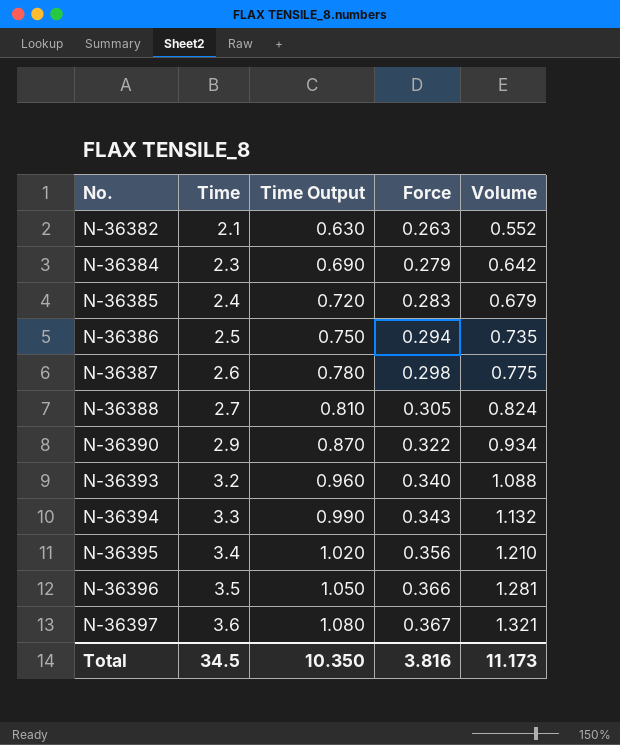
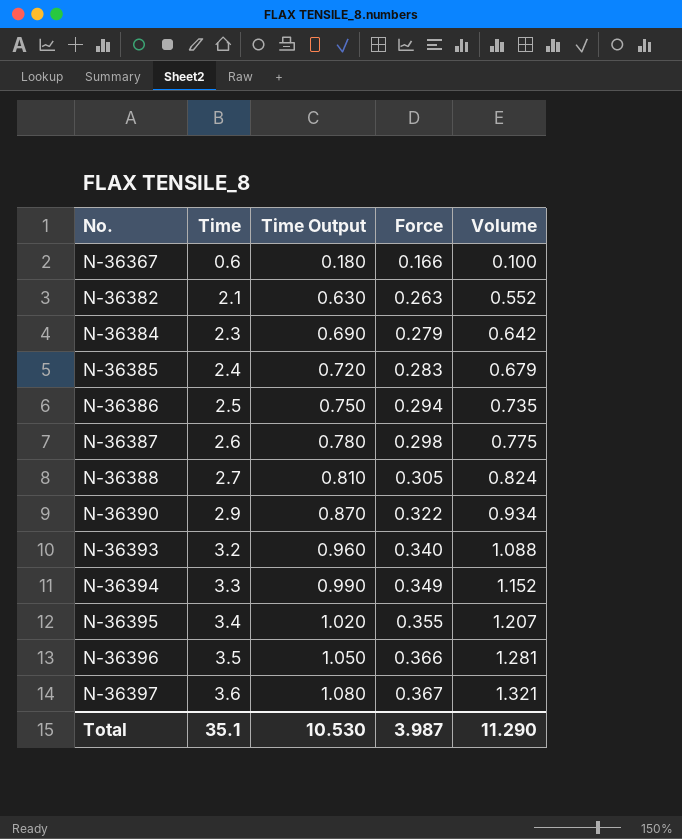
row N-36367: none -> 0.6 | 0.180 | 0.166 | 0.100
N-36394 | Force: 0.343 -> 0.349
N-36394 | Volume: 1.132 -> 1.152
N-36395 | Force: 0.356 -> 0.355
N-36395 | Volume: 1.210 -> 1.207
Total | Time: 34.5 -> 35.1
Total | Time Output: 10.350 -> 10.530
Total | Force: 3.816 -> 3.987
Total | Volume: 11.173 -> 11.290

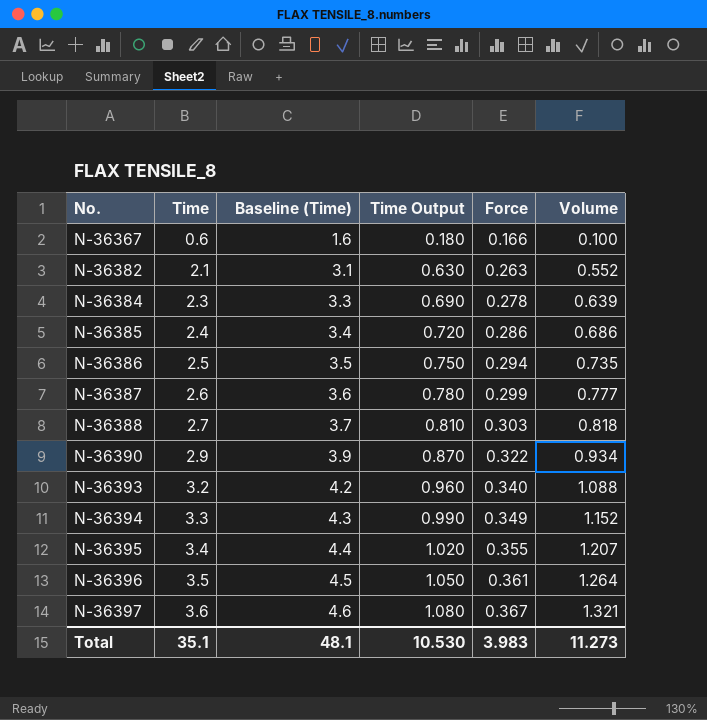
column Baseline (Time) | formula: none -> [Time] + 1
N-36384 | Force: 0.279 -> 0.278
N-36384 | Volume: 0.642 -> 0.639
N-36385 | Force: 0.283 -> 0.286
N-36385 | Volume: 0.679 -> 0.686
N-36387 | Force: 0.298 -> 0.299
N-36387 | Volume: 0.775 -> 0.777
N-36388 | Force: 0.305 -> 0.303
N-36388 | Volume: 0.824 -> 0.818
N-36396 | Force: 0.366 -> 0.361
N-36396 | Volume: 1.281 -> 1.264
Total | Force: 3.987 -> 3.983
Total | Volume: 11.290 -> 11.273

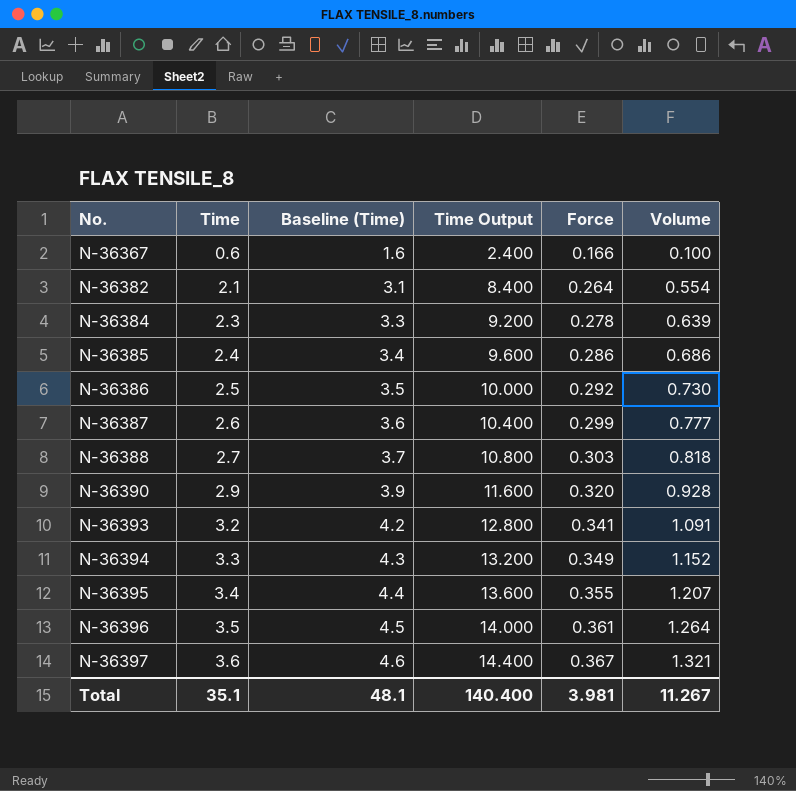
column Time Output | formula: [Time] * 0.3 -> [Time] * 4
N-36382 | Force: 0.263 -> 0.264
N-36382 | Volume: 0.552 -> 0.554
N-36386 | Force: 0.294 -> 0.292
N-36386 | Volume: 0.735 -> 0.730
N-36390 | Force: 0.322 -> 0.320
N-36390 | Volume: 0.934 -> 0.928
N-36393 | Force: 0.340 -> 0.341
N-36393 | Volume: 1.088 -> 1.091
Total | Time Output: 10.530 -> 140.400
Total | Force: 3.983 -> 3.981
Total | Volume: 11.273 -> 11.267

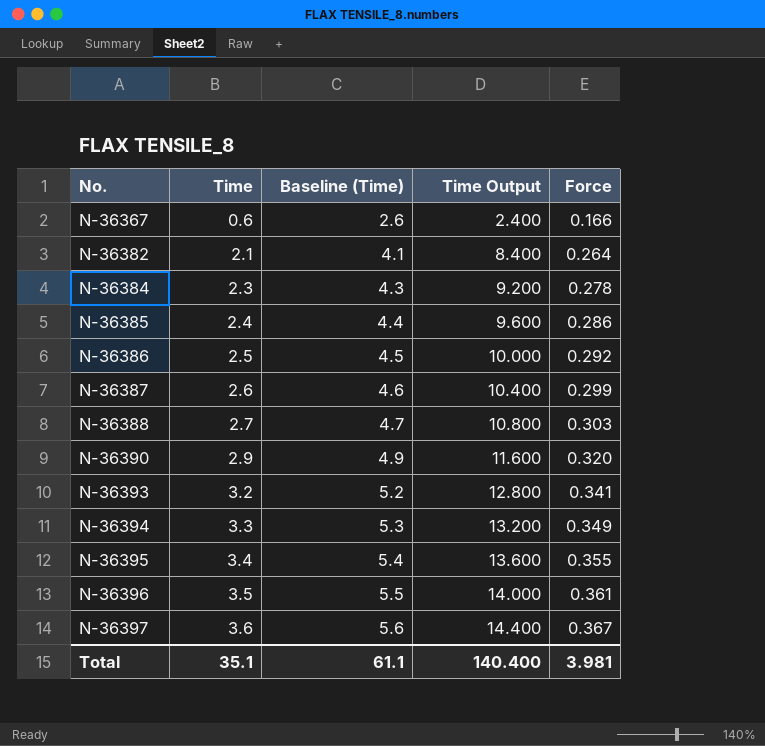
column Volume | formula: [Time] * [Force] -> none
column Baseline (Time) | formula: [Time] + 1 -> [Time] + 2
Total | Baseline (Time): 48.1 -> 61.1

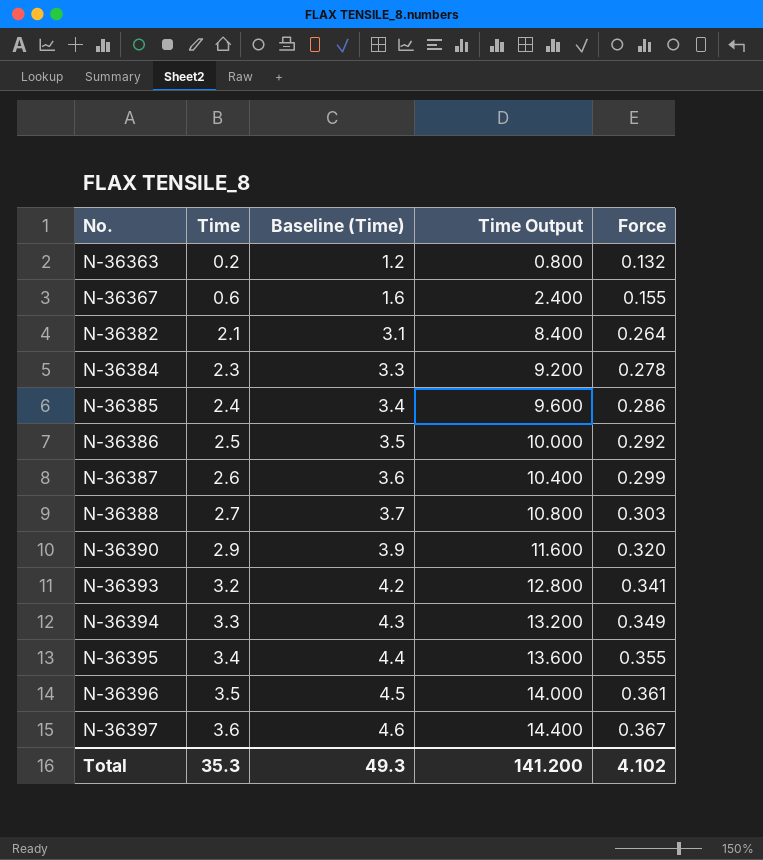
column Baseline (Time) | formula: [Time] + 2 -> [Time] + 1
row N-36363: none -> 0.2 | 1.2 | 0.800 | 0.132
N-36367 | Force: 0.166 -> 0.155
Total | Time: 35.1 -> 35.3
Total | Baseline (Time): 61.1 -> 49.3
Total | Time Output: 140.400 -> 141.200
Total | Force: 3.981 -> 4.102

